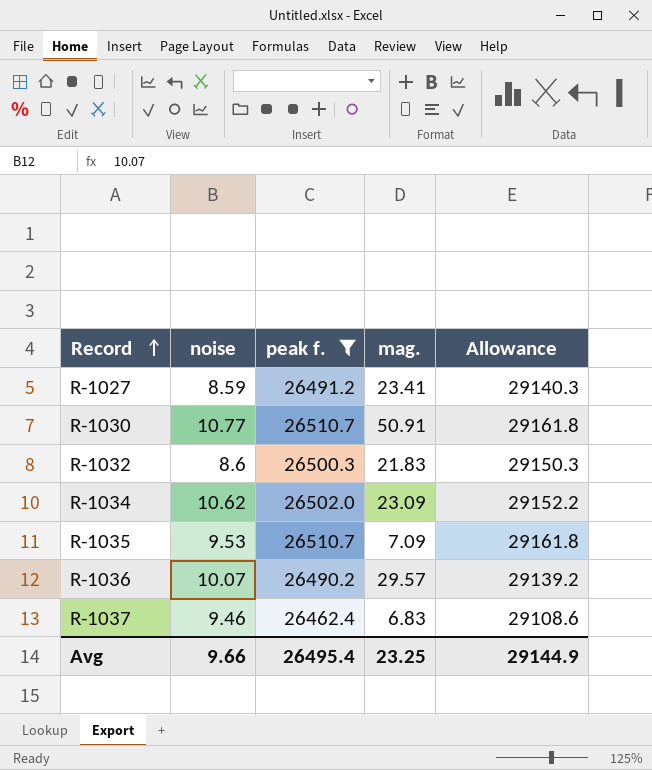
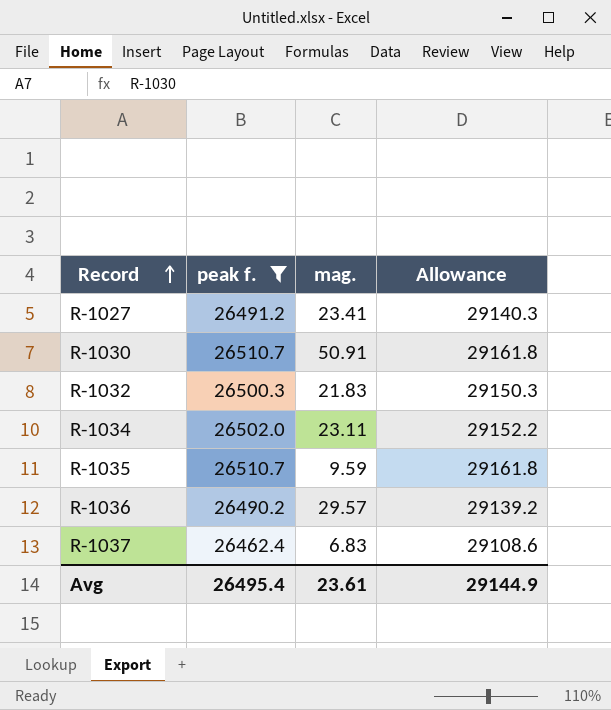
column noise | position: 2 -> none
R-1034 | mag.: 23.09 -> 23.11
R-1035 | mag.: 7.09 -> 9.59
Avg | mag.: 23.25 -> 23.61

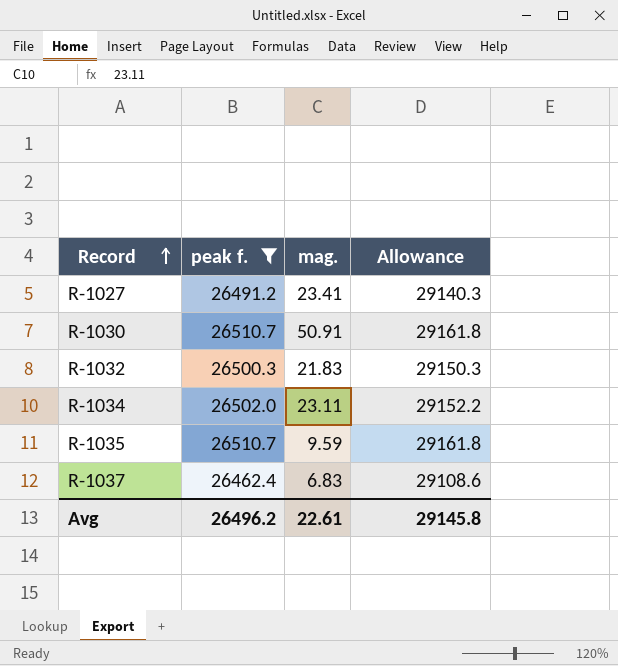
row R-1036: 26490.2 | 29.57 | 29139.2 -> none
Avg | peak f.: 26495.4 -> 26496.2
Avg | mag.: 23.61 -> 22.61
Avg | Allowance: 29144.9 -> 29145.8

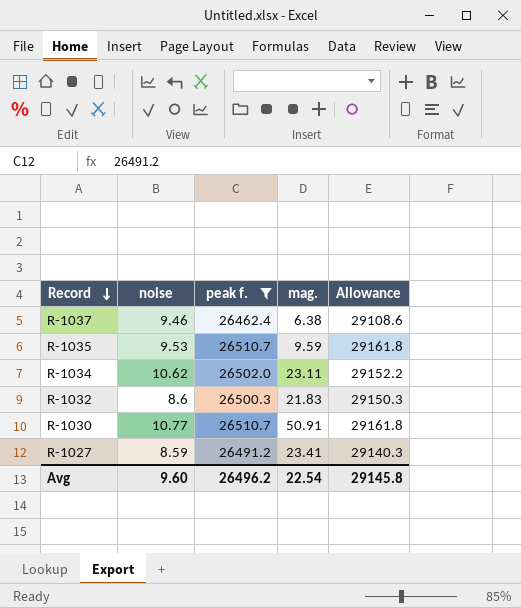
row order: Record ascending -> Record descending
column noise | position: none -> 2
R-1037 | mag.: 6.83 -> 6.38
Avg | mag.: 22.61 -> 22.54

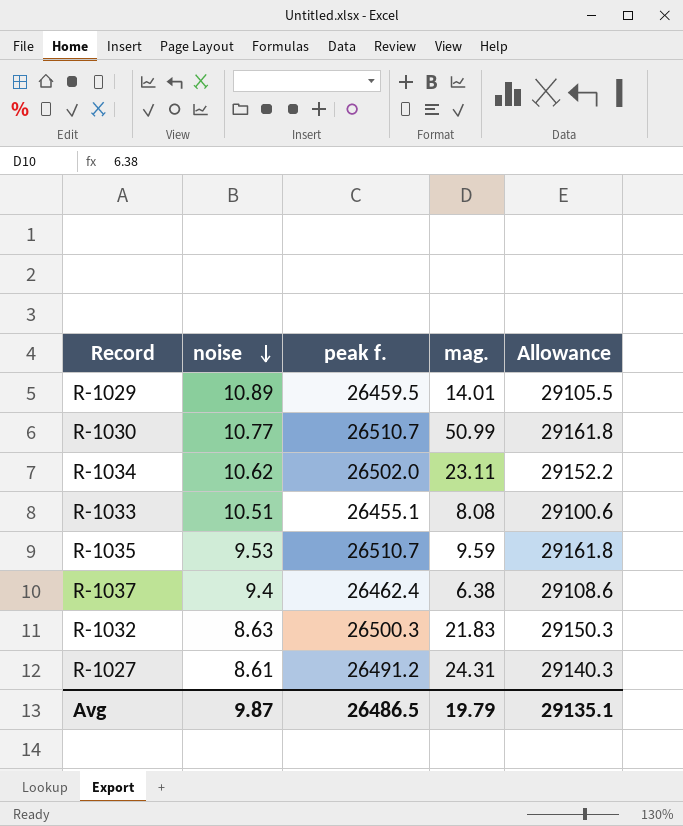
filter: peak f. >= 26462.4 -> none
row order: Record descending -> noise descending
R-1030 | mag.: 50.91 -> 50.99
R-1037 | noise: 9.46 -> 9.4
R-1032 | noise: 8.6 -> 8.63
R-1027 | noise: 8.59 -> 8.61
R-1027 | mag.: 23.41 -> 24.31
Avg | noise: 9.60 -> 9.87
Avg | peak f.: 26496.2 -> 26486.5
Avg | mag.: 22.54 -> 19.79
Avg | Allowance: 29145.8 -> 29135.1

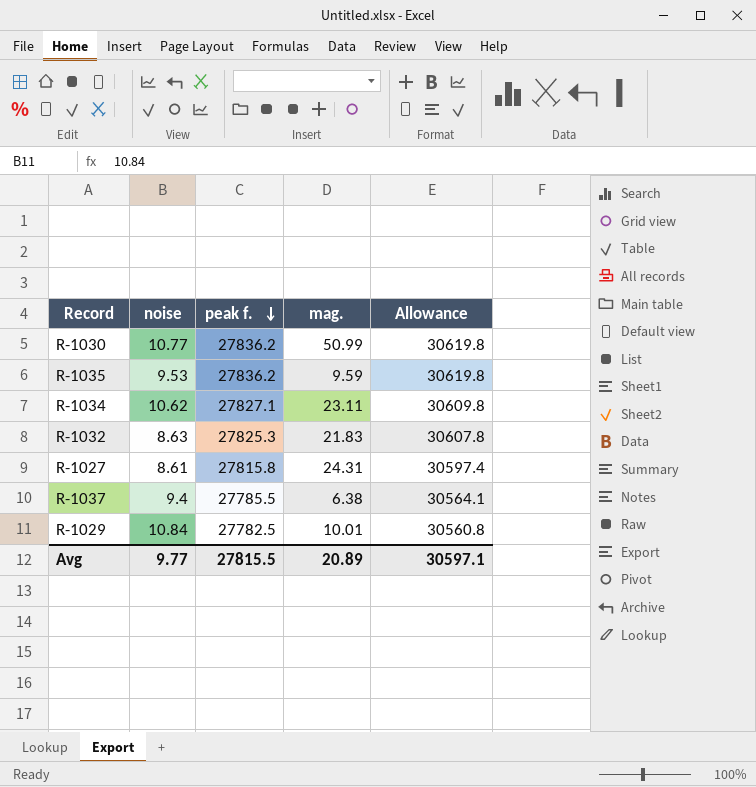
row order: noise descending -> peak f. descending
row R-1033: 10.51 | 26455.1 | 8.08 | 29100.6 -> none
R-1030 | peak f.: 26510.7 -> 27836.2
R-1030 | Allowance: 29161.8 -> 30619.8
R-1035 | peak f.: 26510.7 -> 27836.2
R-1035 | Allowance: 29161.8 -> 30619.8
R-1034 | peak f.: 26502.0 -> 27827.1
R-1034 | Allowance: 29152.2 -> 30609.8
R-1032 | peak f.: 26500.3 -> 27825.3
R-1032 | Allowance: 29150.3 -> 30607.8
R-1027 | peak f.: 26491.2 -> 27815.8
R-1027 | Allowance: 29140.3 -> 30597.4
R-1037 | peak f.: 26462.4 -> 27785.5
R-1037 | Allowance: 29108.6 -> 30564.1
R-1029 | noise: 10.89 -> 10.84
R-1029 | peak f.: 26459.5 -> 27782.5
R-1029 | mag.: 14.01 -> 10.01
R-1029 | Allowance: 29105.5 -> 30560.8
Avg | noise: 9.87 -> 9.77
Avg | peak f.: 26486.5 -> 27815.5
Avg | mag.: 19.79 -> 20.89
Avg | Allowance: 29135.1 -> 30597.1

